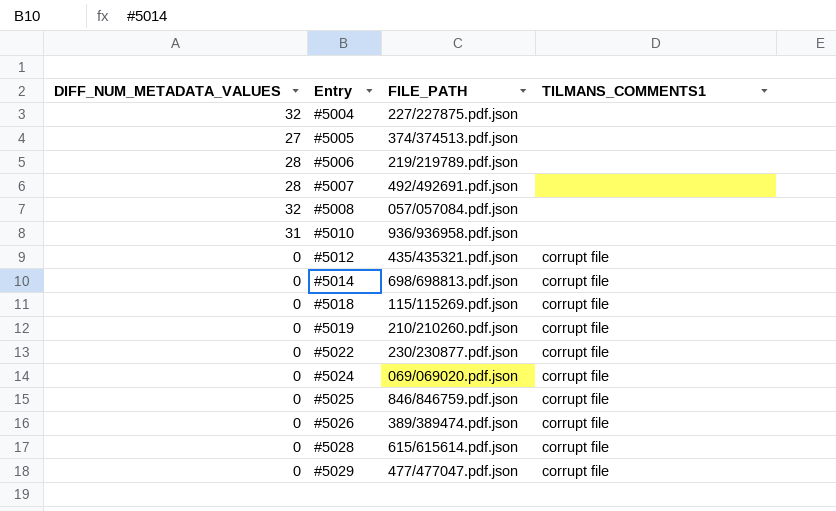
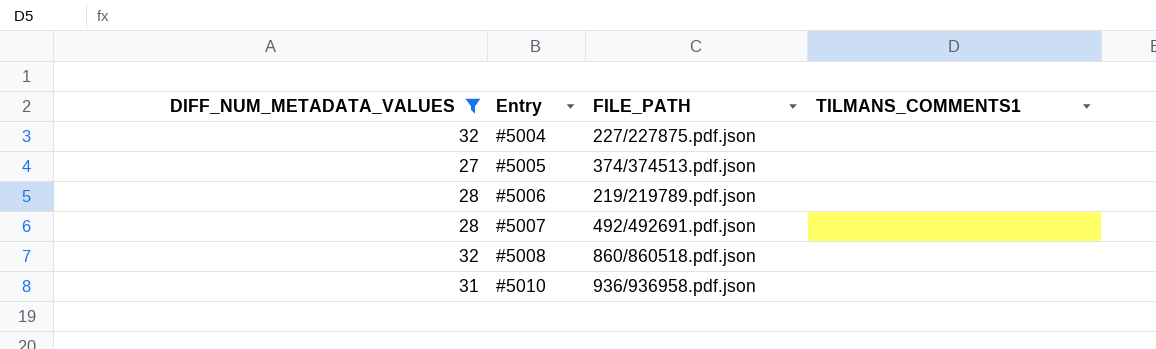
filter: none -> DIFF_NUM_METADATA_VALUES != 0
#5008 | FILE_PATH: 057/057084.pdf.json -> 860/860518.pdf.json

